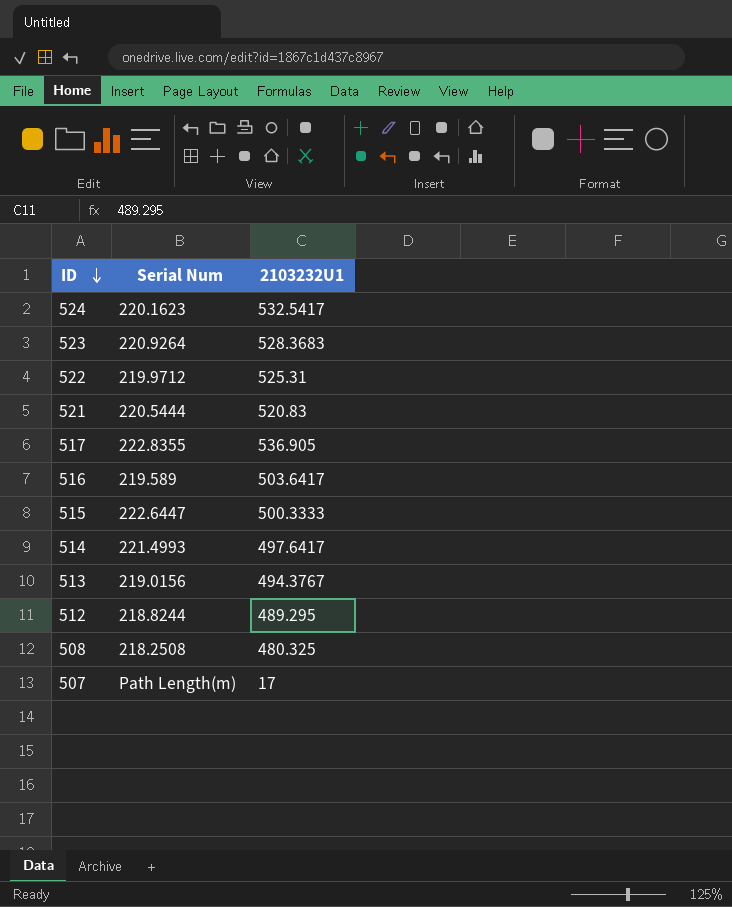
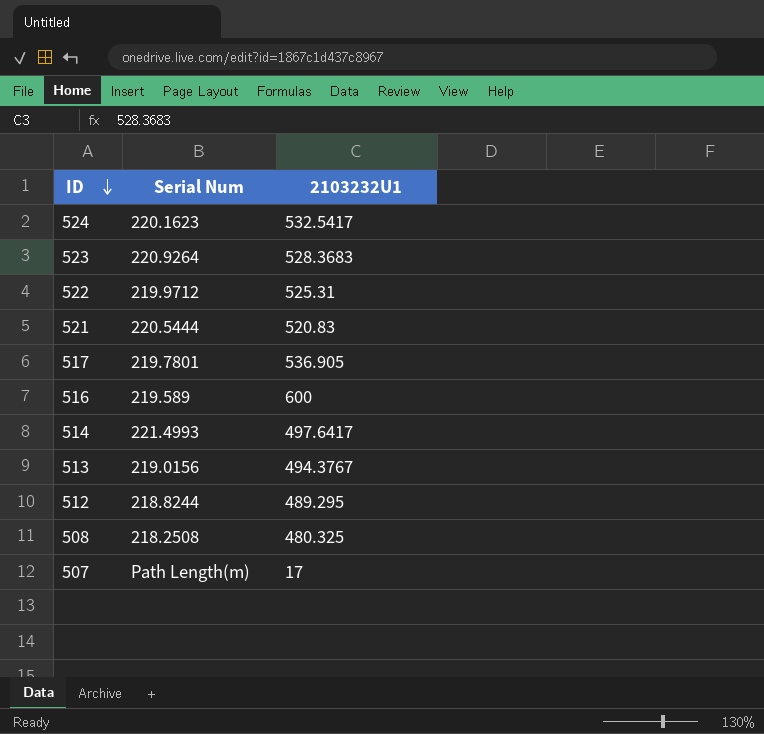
row 515: 222.6447 | 500.3333 -> none
517 | Serial Num: 222.8355 -> 219.7801
516 | 2103232U1: 503.6417 -> 600

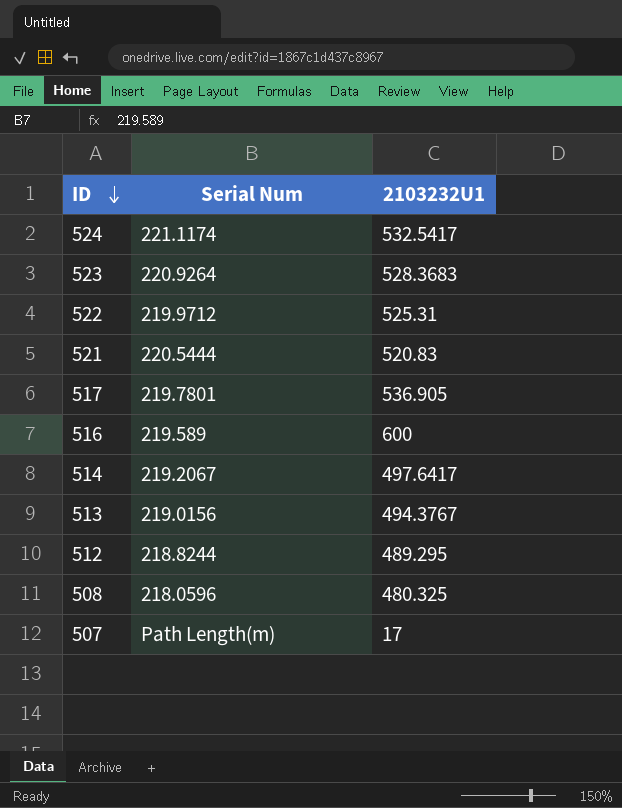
524 | Serial Num: 220.1623 -> 221.1174
514 | Serial Num: 221.4993 -> 219.2067
508 | Serial Num: 218.2508 -> 218.0596

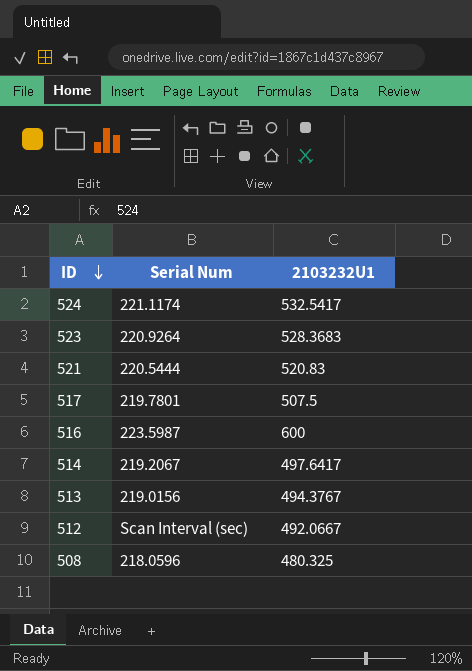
row 522: 219.9712 | 525.31 -> none
row 507: Path Length(m) | 17 -> none
517 | 2103232U1: 536.905 -> 507.5
516 | Serial Num: 219.589 -> 223.5987
512 | Serial Num: 218.8244 -> Scan Interval (sec)
512 | 2103232U1: 489.295 -> 492.0667

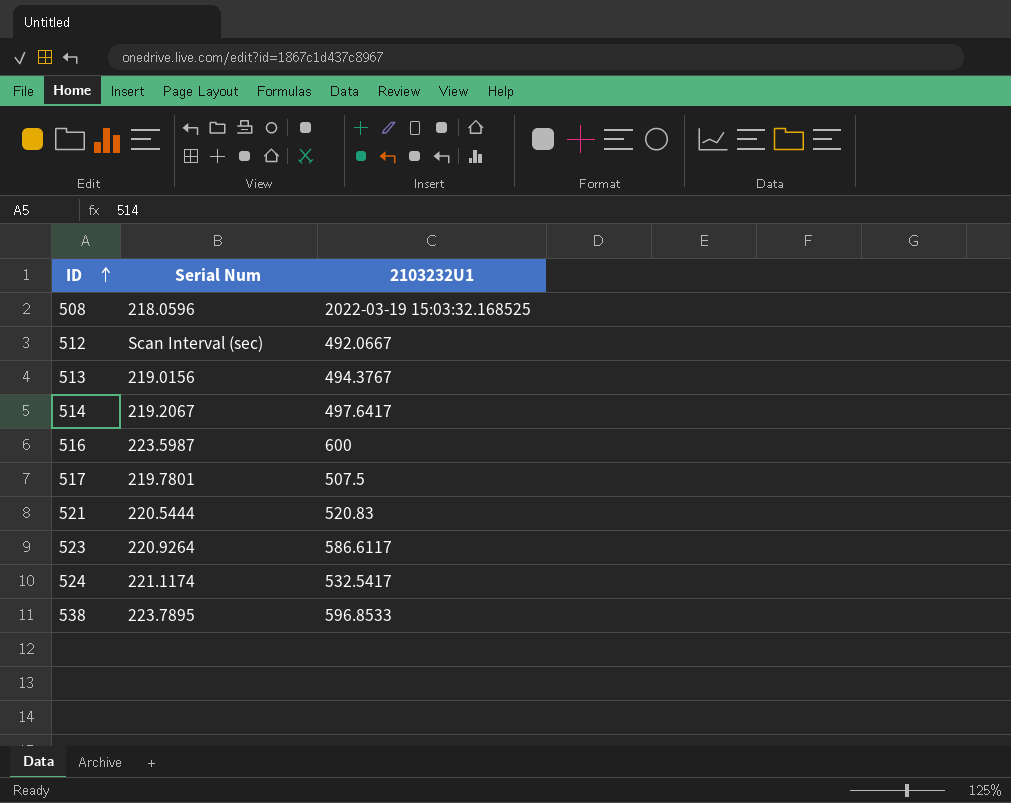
row order: ID descending -> ID ascending
508 | 2103232U1: 480.325 -> 2022-03-19 15:03:32.168525
523 | 2103232U1: 528.3683 -> 586.6117
row 538: none -> 223.7895 | 596.8533

